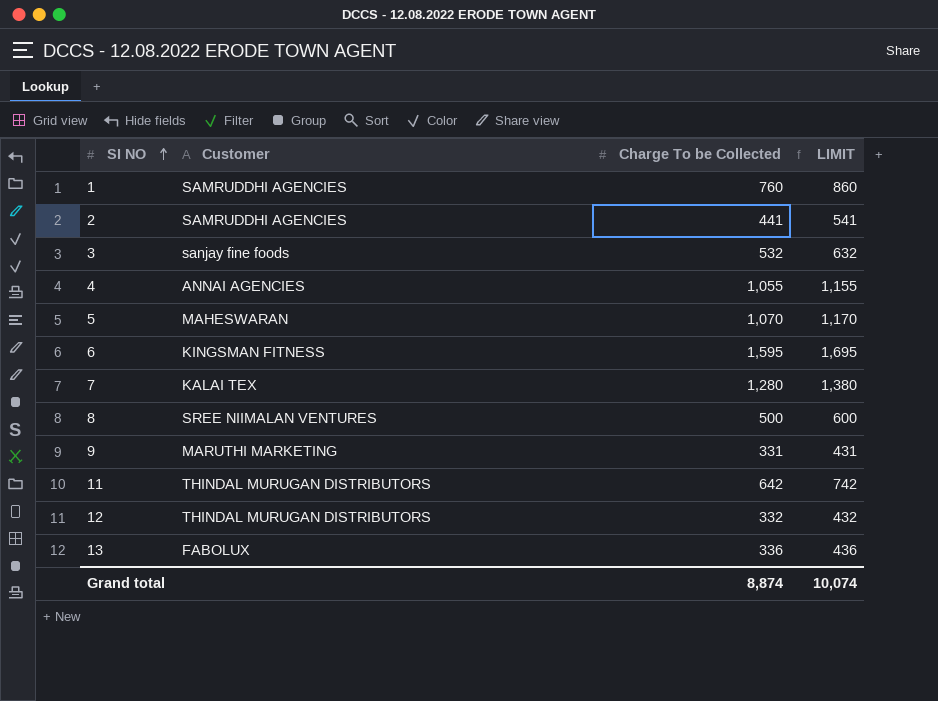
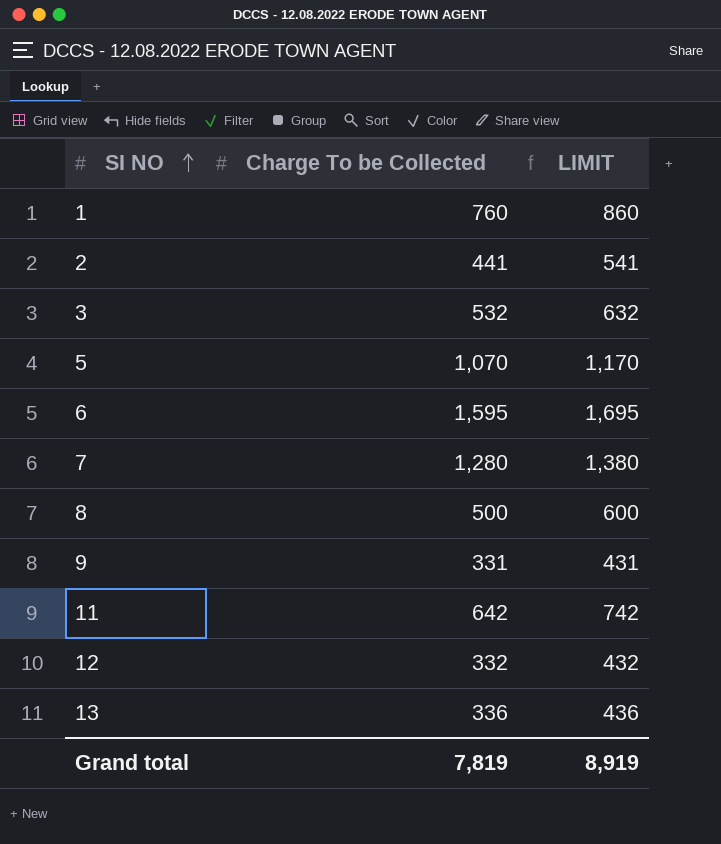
column Customer | position: 2 -> none
row 4: ANNAI AGENCIES | 1,055 | 1,155 -> none
Grand total | Charge To be Collected: 8,874 -> 7,819
Grand total | LIMIT: 10,074 -> 8,919

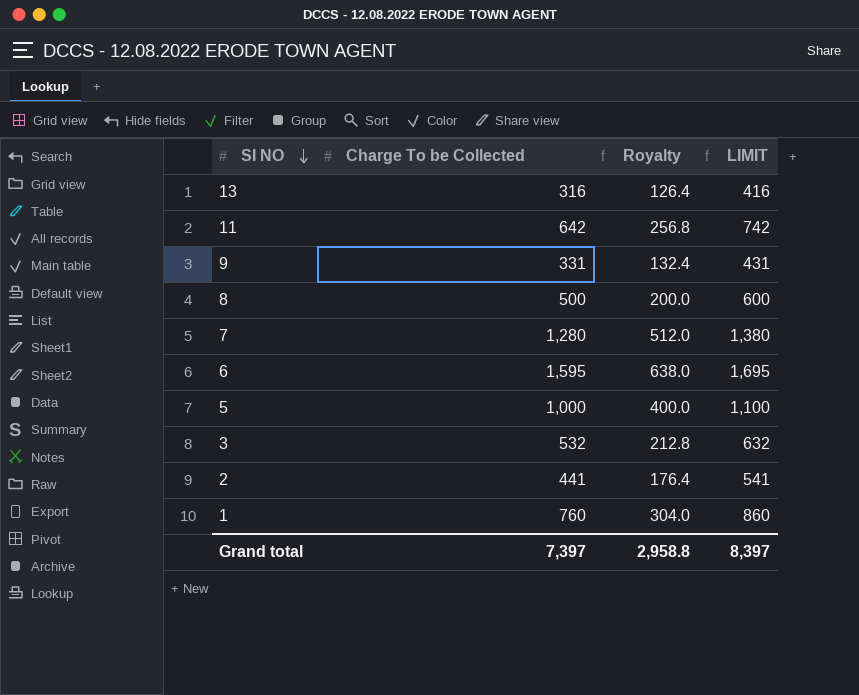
row order: SI NO ascending -> SI NO descending
column Royalty | formula: none -> [Charge To be Collected] * 0.4
row 12: 332 | 432 -> none
13 | Charge To be Collected: 336 -> 316
13 | LIMIT: 436 -> 416
5 | Charge To be Collected: 1,070 -> 1,000
5 | LIMIT: 1,170 -> 1,100
Grand total | Charge To be Collected: 7,819 -> 7,397
Grand total | LIMIT: 8,919 -> 8,397

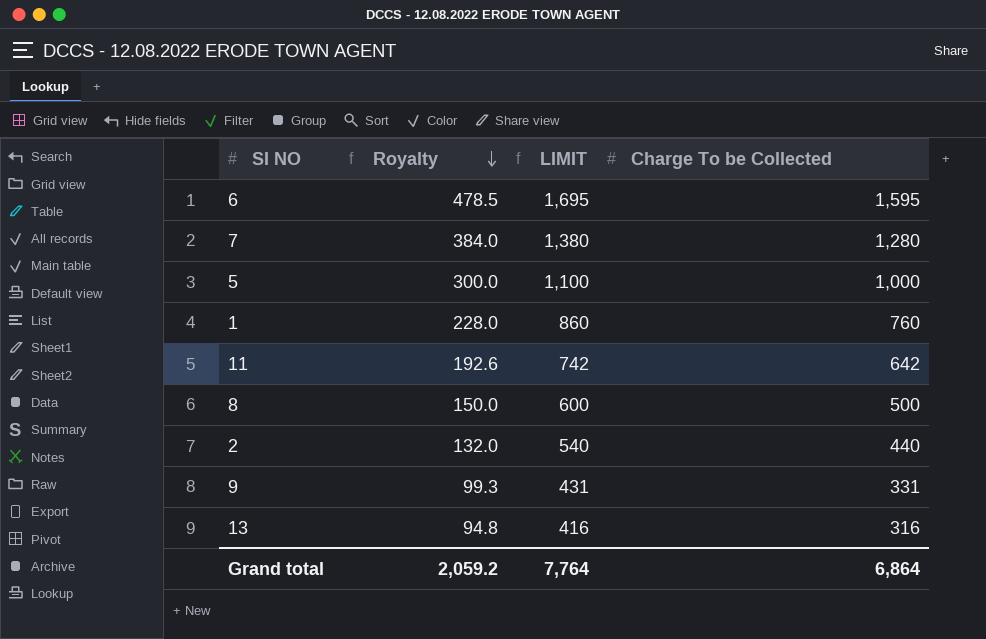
row order: SI NO descending -> Royalty descending
column Royalty | formula: [Charge To be Collected] * 0.4 -> [Charge To be Collected] * 0.3
column Charge To be Collected | position: 2 -> 4
row 3: 532 | 212.8 | 632 -> none
2 | LIMIT: 541 -> 540
2 | Charge To be Collected: 441 -> 440
Grand total | Royalty: 2,958.8 -> 2,059.2
Grand total | LIMIT: 8,397 -> 7,764
Grand total | Charge To be Collected: 7,397 -> 6,864

